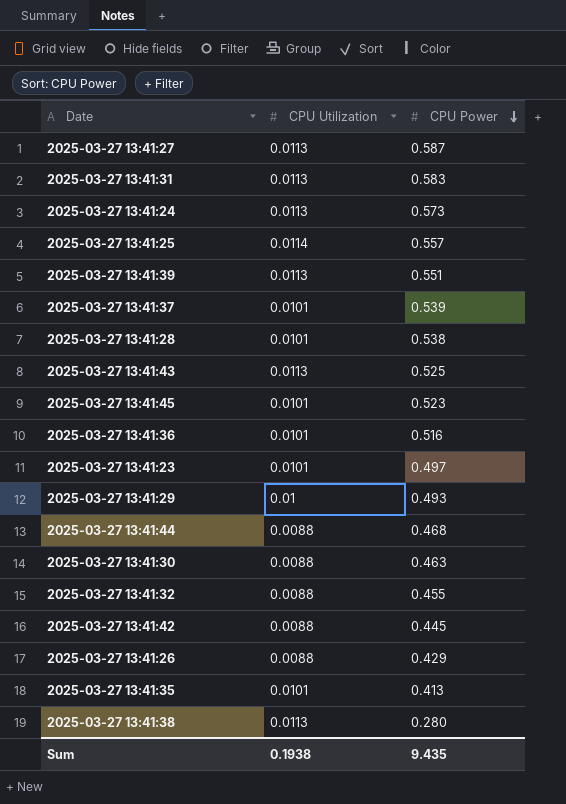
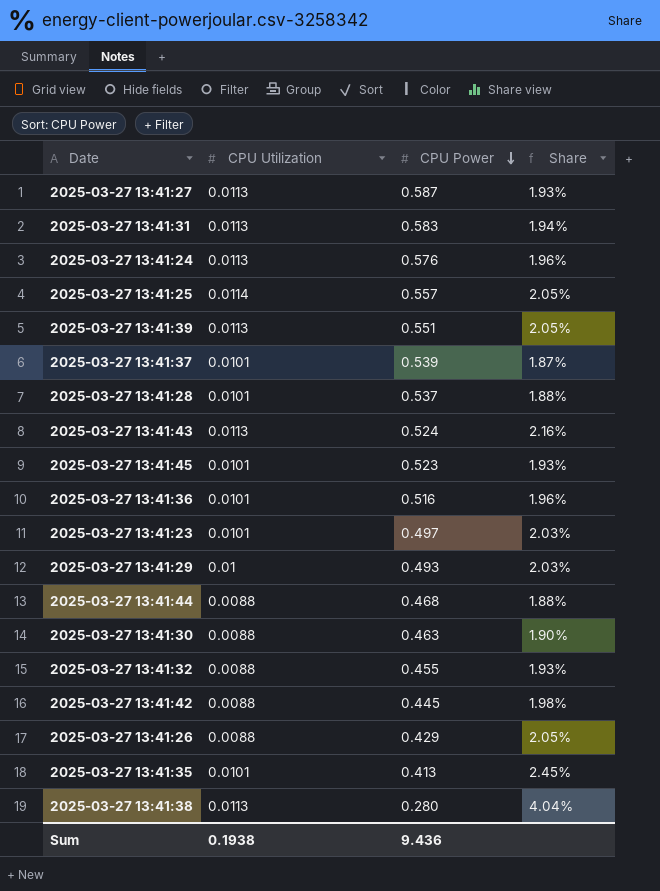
column Share | formula: none -> [CPU Utilization] / [CPU Power]
2025-03-27 13:41:24 | CPU Power: 0.573 -> 0.576
2025-03-27 13:41:28 | CPU Power: 0.538 -> 0.537
2025-03-27 13:41:43 | CPU Power: 0.525 -> 0.524
Sum | CPU Power: 9.435 -> 9.436

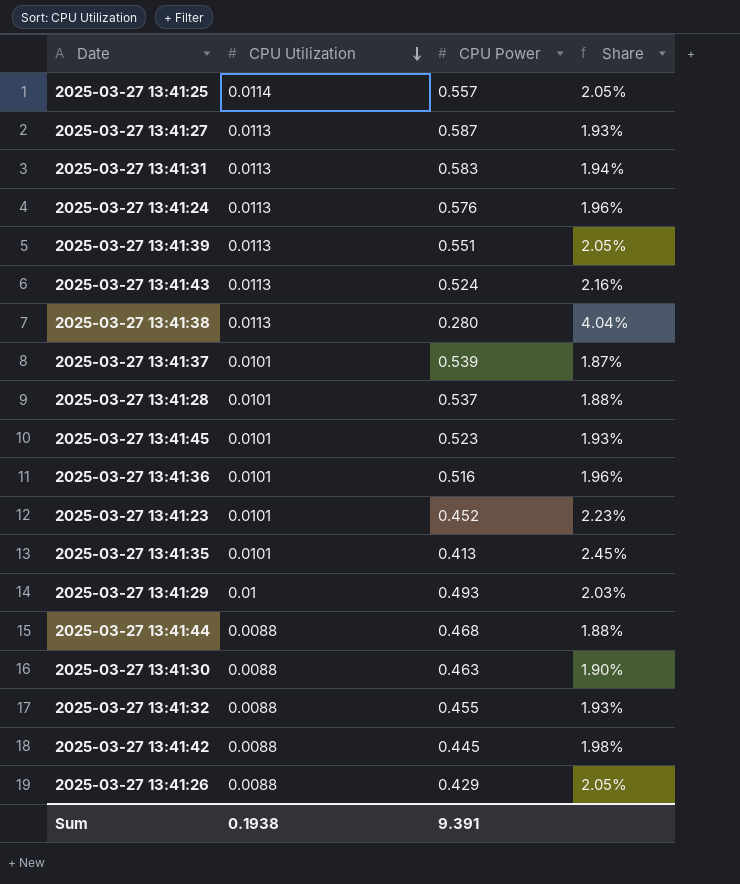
row order: CPU Power descending -> CPU Utilization descending
2025-03-27 13:41:23 | CPU Power: 0.497 -> 0.452
2025-03-27 13:41:23 | Share: 2.03% -> 2.23%
Sum | CPU Power: 9.436 -> 9.391

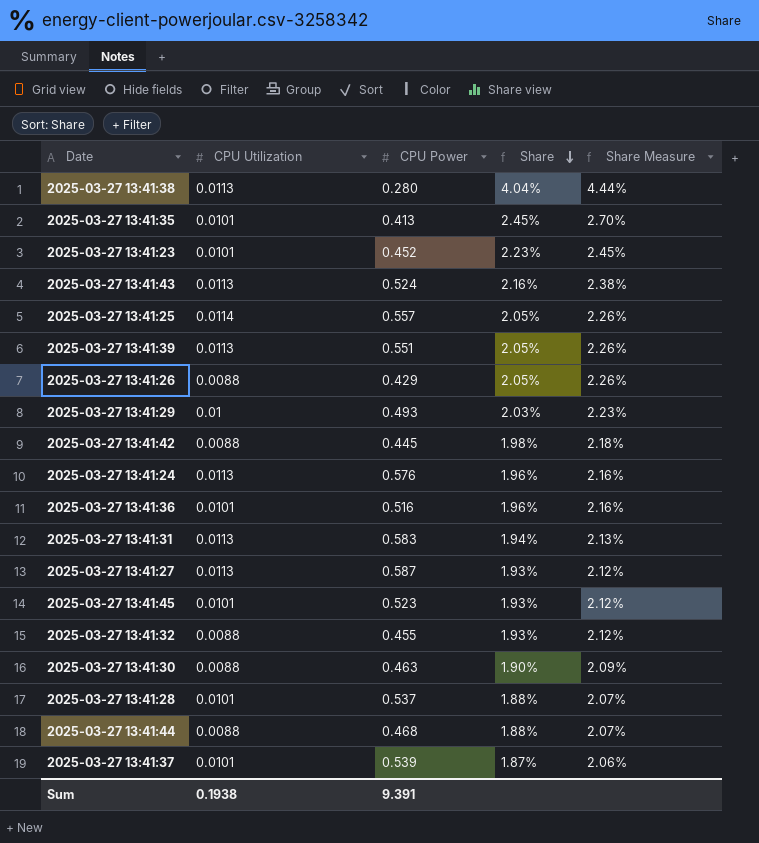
row order: CPU Utilization descending -> Share descending
column Share Measure | formula: none -> [Share] * 1.1

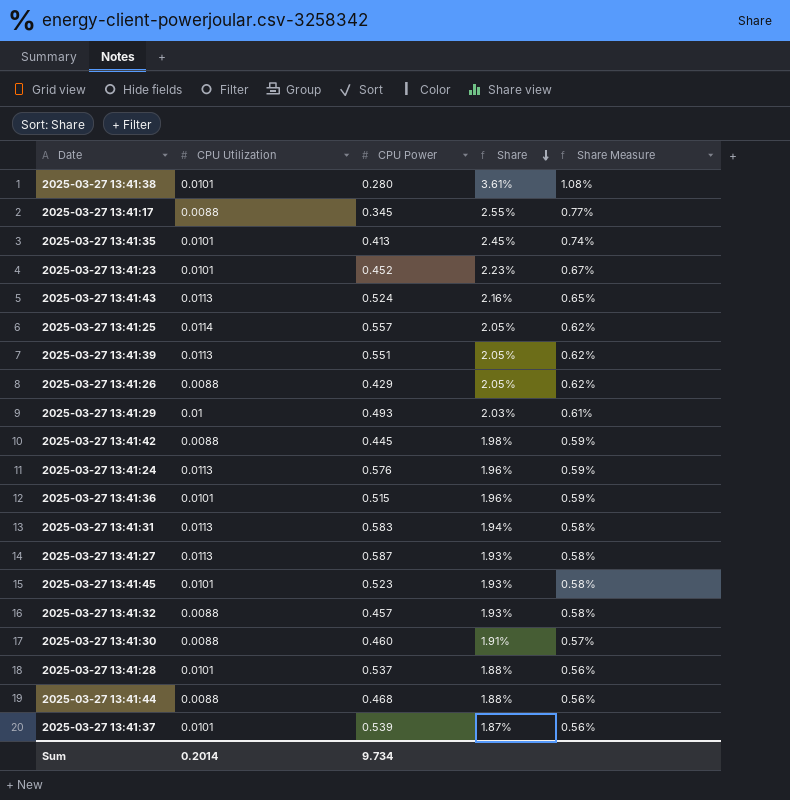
column Share Measure | formula: [Share] * 1.1 -> [Share] * 0.3
2025-03-27 13:41:38 | CPU Utilization: 0.0113 -> 0.0101
2025-03-27 13:41:38 | Share: 4.04% -> 3.61%
row 2025-03-27 13:41:17: none -> 0.0088 | 0.345 | 2.55% | 0.77%
2025-03-27 13:41:36 | CPU Power: 0.516 -> 0.515
2025-03-27 13:41:32 | CPU Power: 0.455 -> 0.457
2025-03-27 13:41:30 | CPU Power: 0.463 -> 0.460
2025-03-27 13:41:30 | Share: 1.90% -> 1.91%
Sum | CPU Utilization: 0.1938 -> 0.2014
Sum | CPU Power: 9.391 -> 9.734

